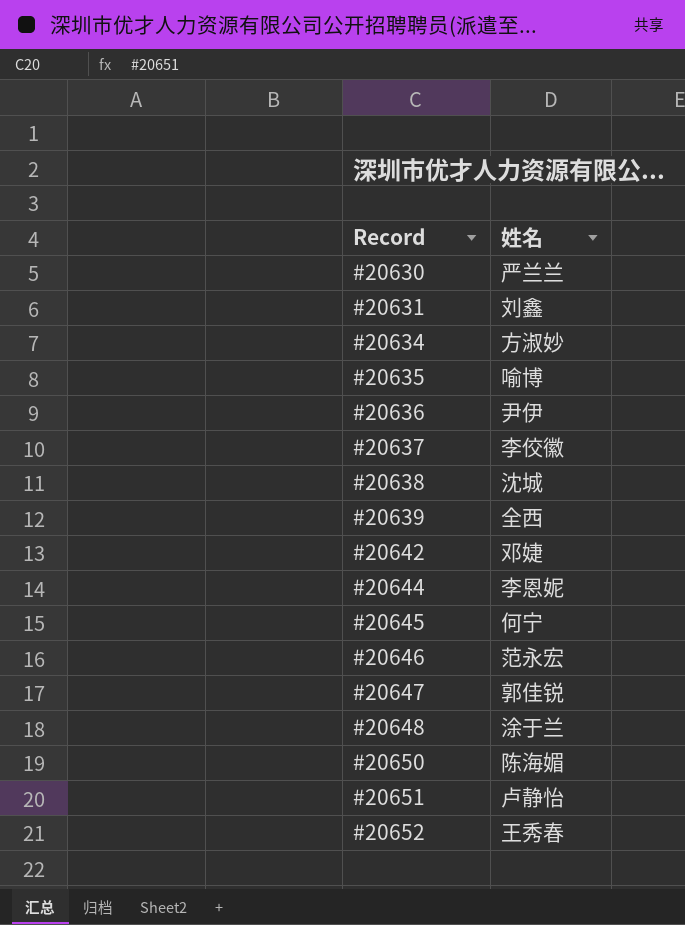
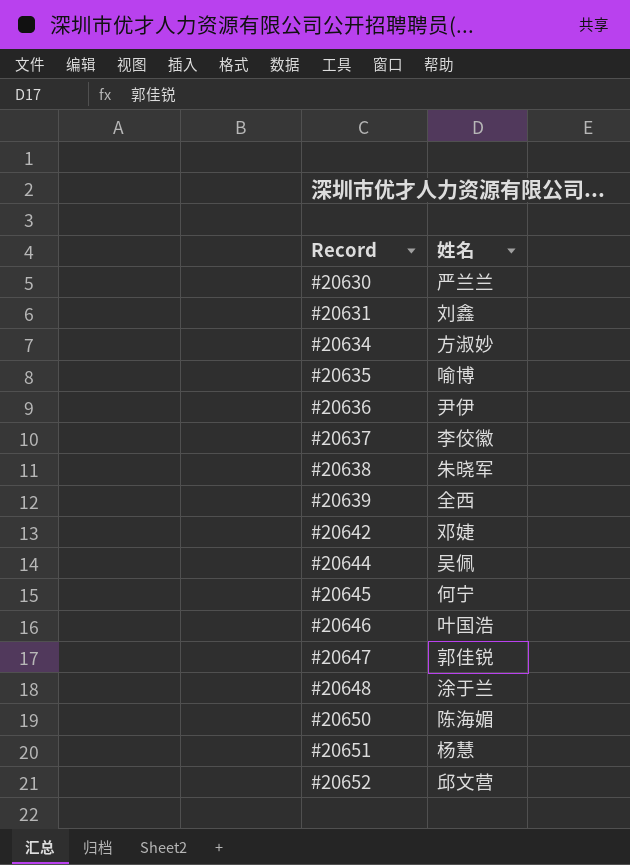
#20638 | 姓名: 沈城 -> 朱晓军
#20644 | 姓名: 李恩妮 -> 吴佩
#20646 | 姓名: 范永宏 -> 叶国浩
#20651 | 姓名: 卢静怡 -> 杨慧
#20652 | 姓名: 王秀春 -> 邱文营

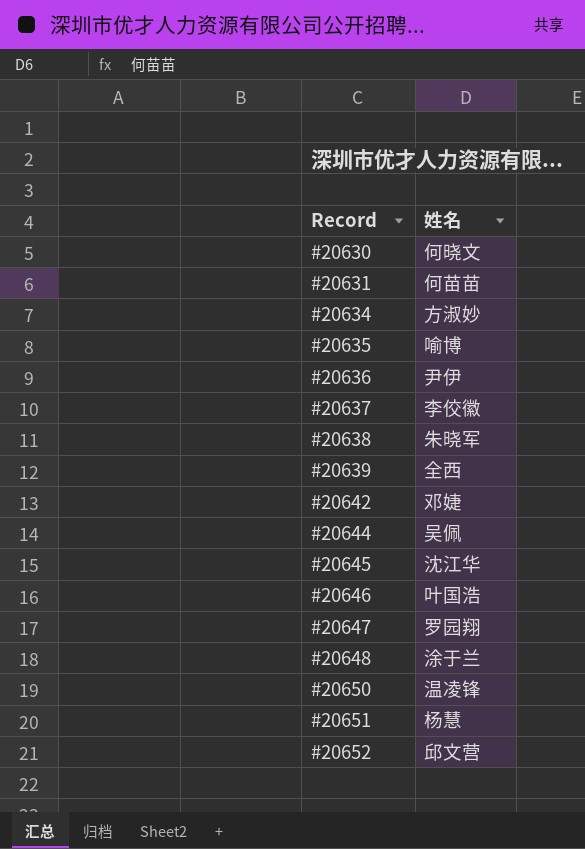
#20630 | 姓名: 严兰兰 -> 何晓文
#20631 | 姓名: 刘鑫 -> 何苗苗
#20645 | 姓名: 何宁 -> 沈江华
#20647 | 姓名: 郭佳锐 -> 罗园翔
#20650 | 姓名: 陈海媚 -> 温凌锋

